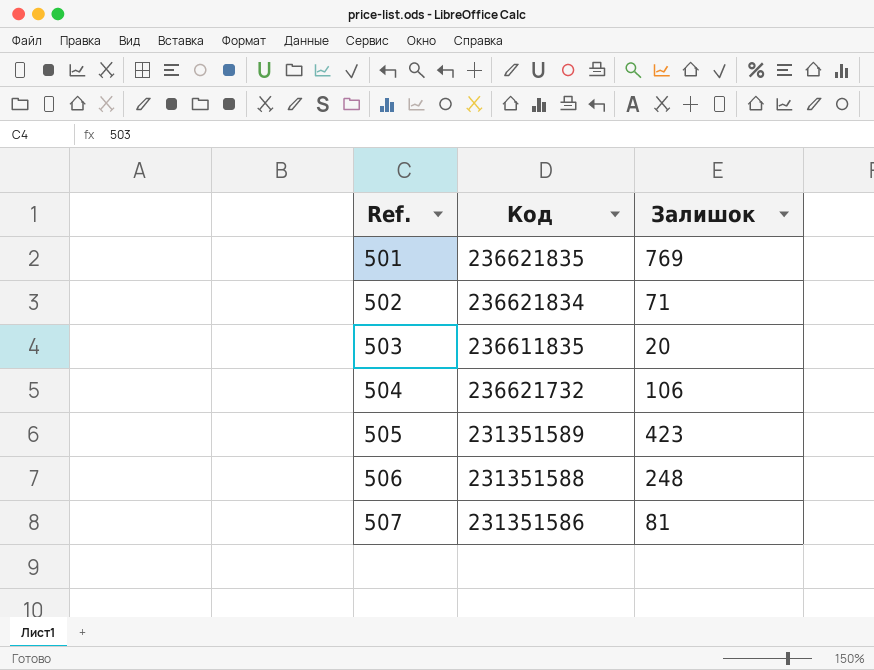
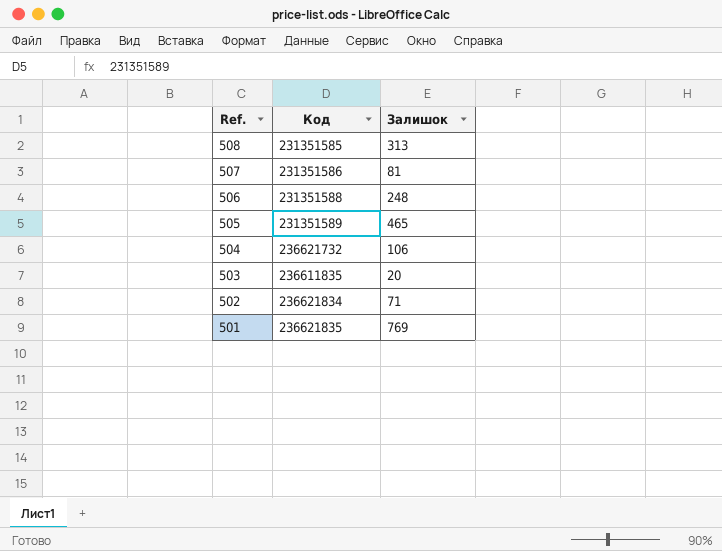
row order: Ref. ascending -> Ref. descending
row 508: none -> 231351585 | 313
505 | Залишок: 423 -> 465

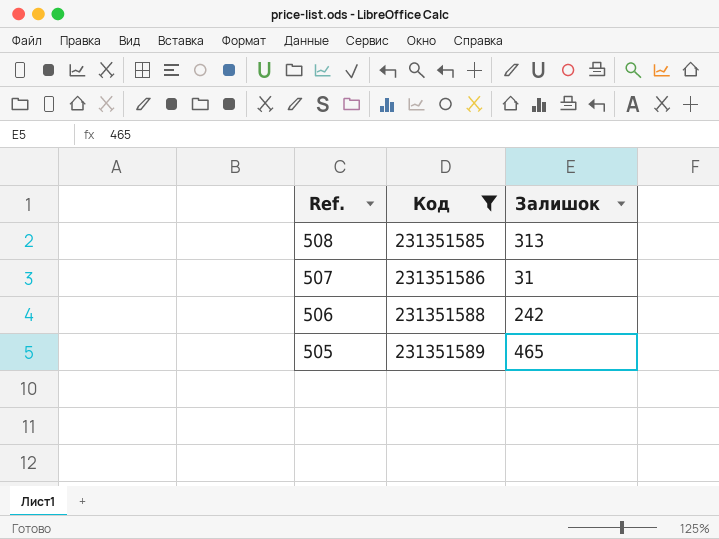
filter: none -> Код <= 231351589
507 | Залишок: 81 -> 31
506 | Залишок: 248 -> 242

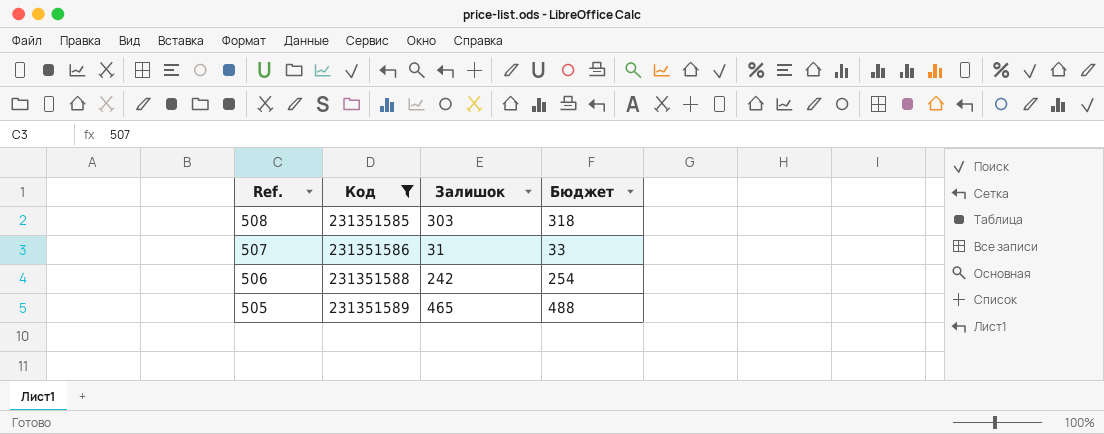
column Бюджет | formula: none -> [Залишок] * 1,05
508 | Залишок: 313 -> 303

